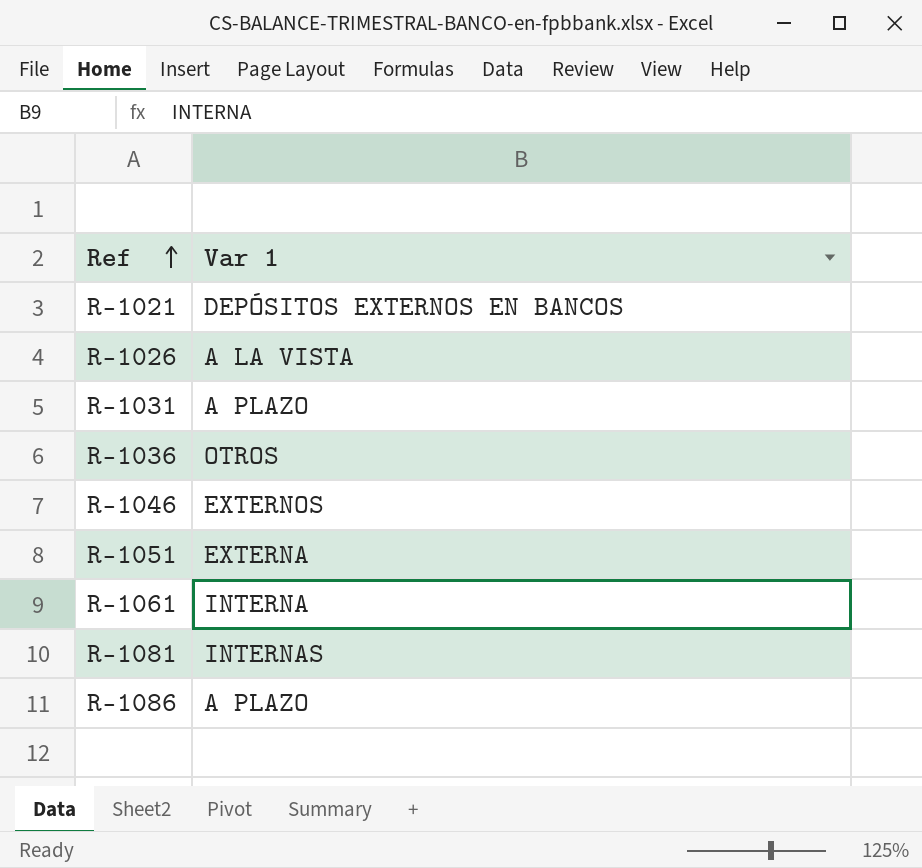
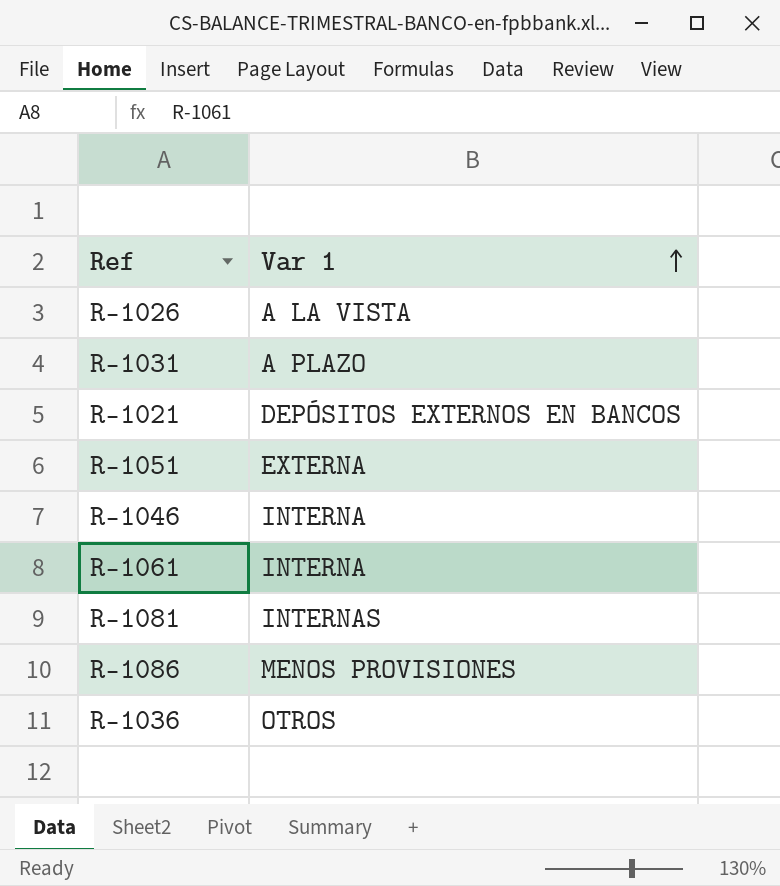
row order: Ref ascending -> Var 1 ascending
R-1046 | Var 1: EXTERNOS -> INTERNA
R-1086 | Var 1: A PLAZO -> MENOS PROVISIONES

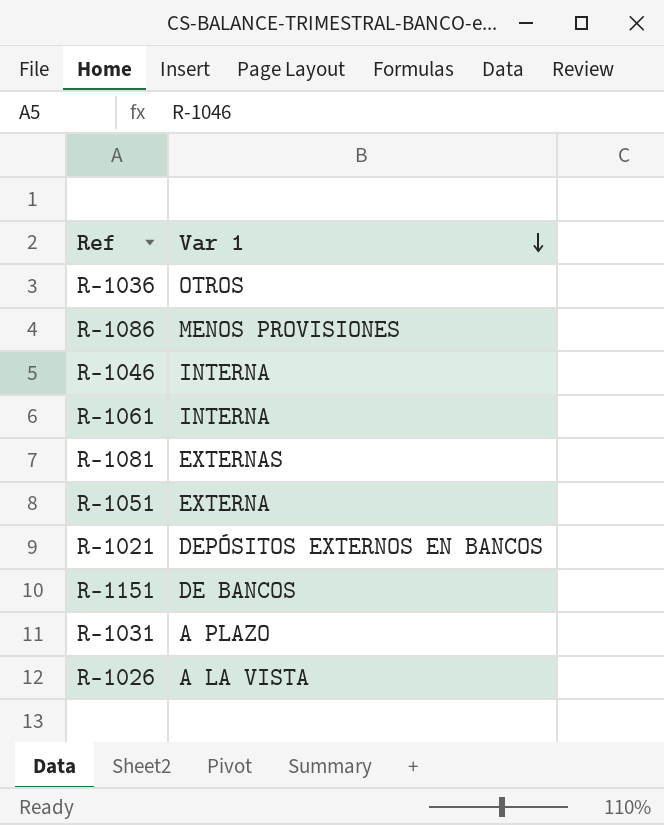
row order: Var 1 ascending -> Var 1 descending
R-1081 | Var 1: INTERNAS -> EXTERNAS
row R-1151: none -> DE BANCOS

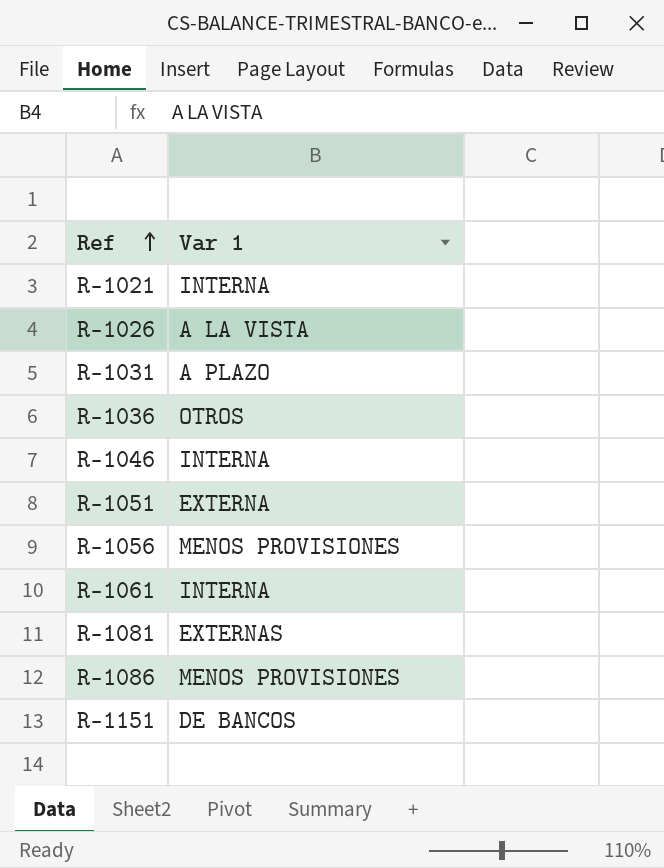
row order: Var 1 descending -> Ref ascending
R-1021 | Var 1: DEPÓSITOS EXTERNOS EN BANCOS -> INTERNA
row R-1056: none -> MENOS PROVISIONES

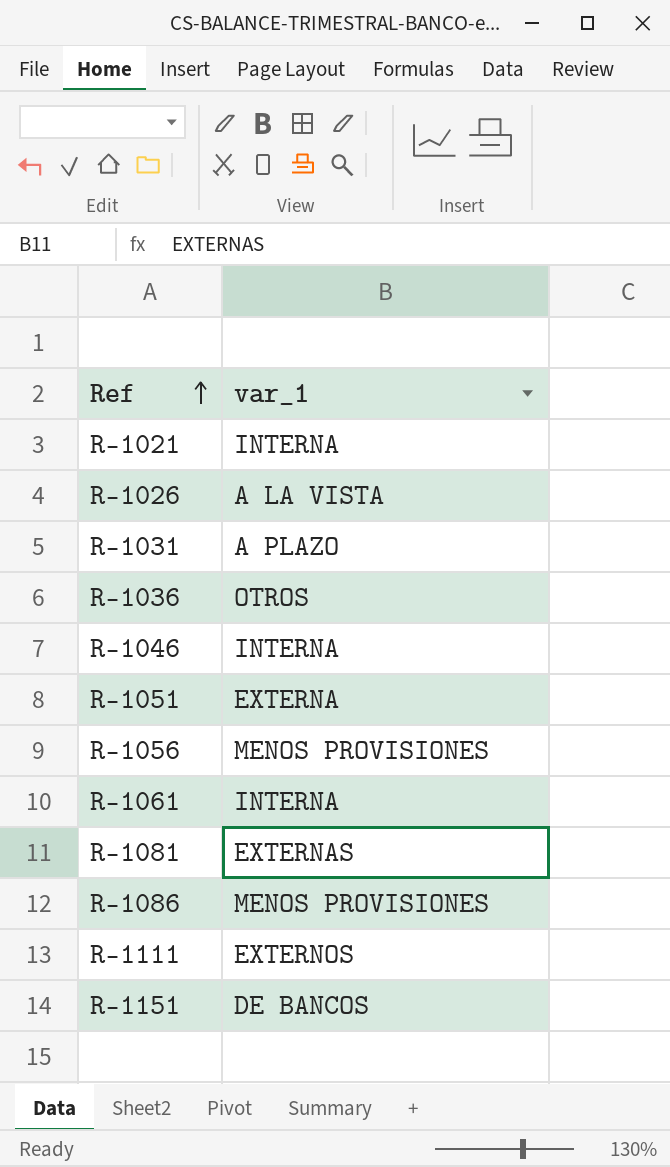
column name: Var 1 -> var_1
row R-1111: none -> EXTERNOS

